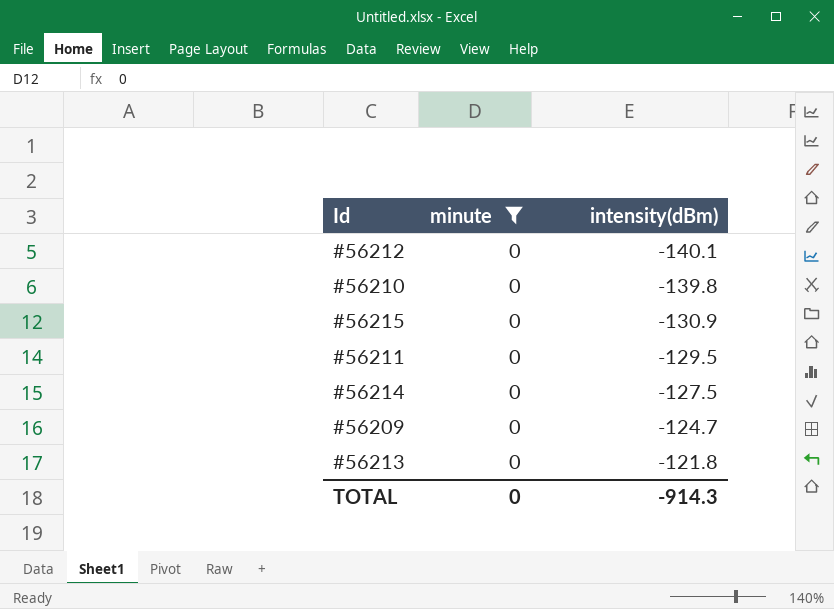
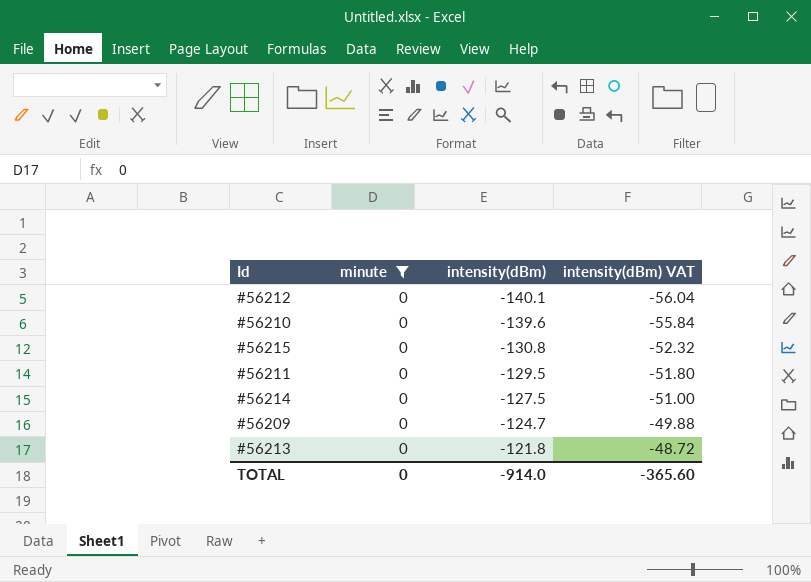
column intensity(dBm) VAT | formula: none -> [intensity(dBm)] * 0.4
#56210 | intensity(dBm): -139.8 -> -139.6
#56215 | intensity(dBm): -130.9 -> -130.8
TOTAL | intensity(dBm): -914.3 -> -914.0

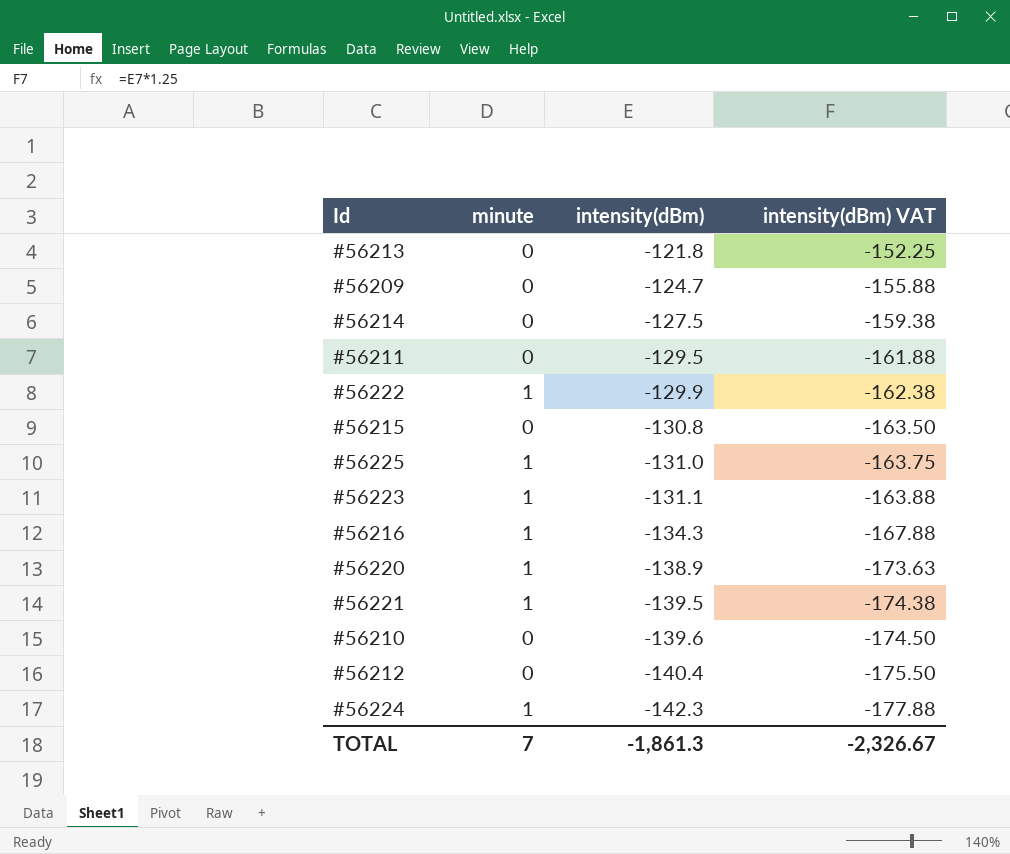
filter: minute = 0 -> none
row order: intensity(dBm) ascending -> intensity(dBm) descending
column intensity(dBm) VAT | formula: [intensity(dBm)] * 0.4 -> [intensity(dBm)] * 1.25
#56212 | intensity(dBm): -140.1 -> -140.4
TOTAL | minute: 0 -> 7
TOTAL | intensity(dBm): -914.0 -> -1,861.3
TOTAL | intensity(dBm) VAT: -365.60 -> -2,326.67

